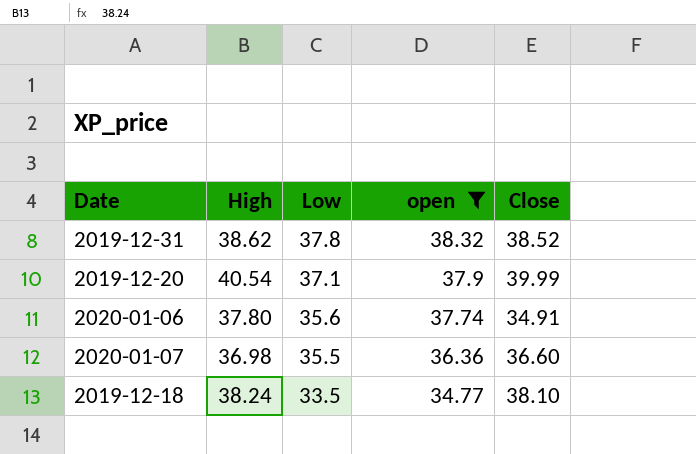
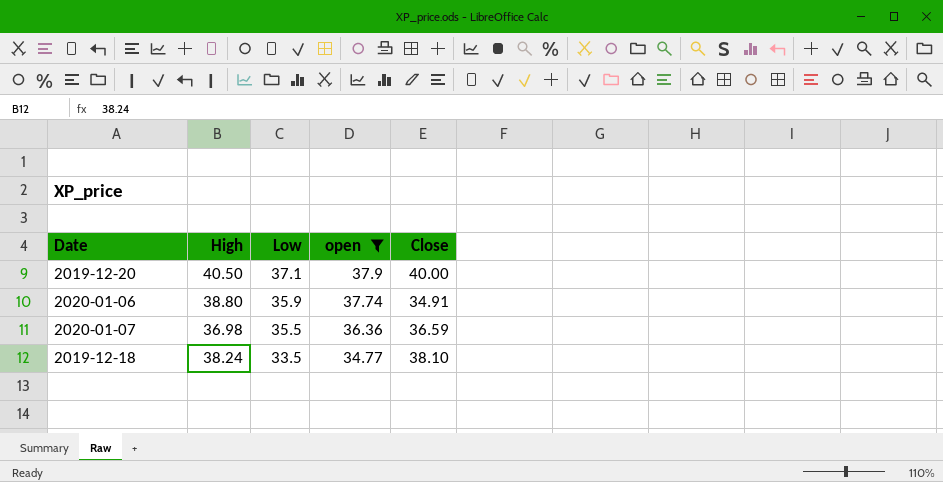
row 2019-12-31: 38.62 | 37.8 | 38.32 | 38.52 -> none
2019-12-20 | High: 40.54 -> 40.50
2019-12-20 | Close: 39.99 -> 40.00
2020-01-06 | High: 37.80 -> 38.80
2020-01-06 | Low: 35.6 -> 35.9
2020-01-07 | Close: 36.60 -> 36.59

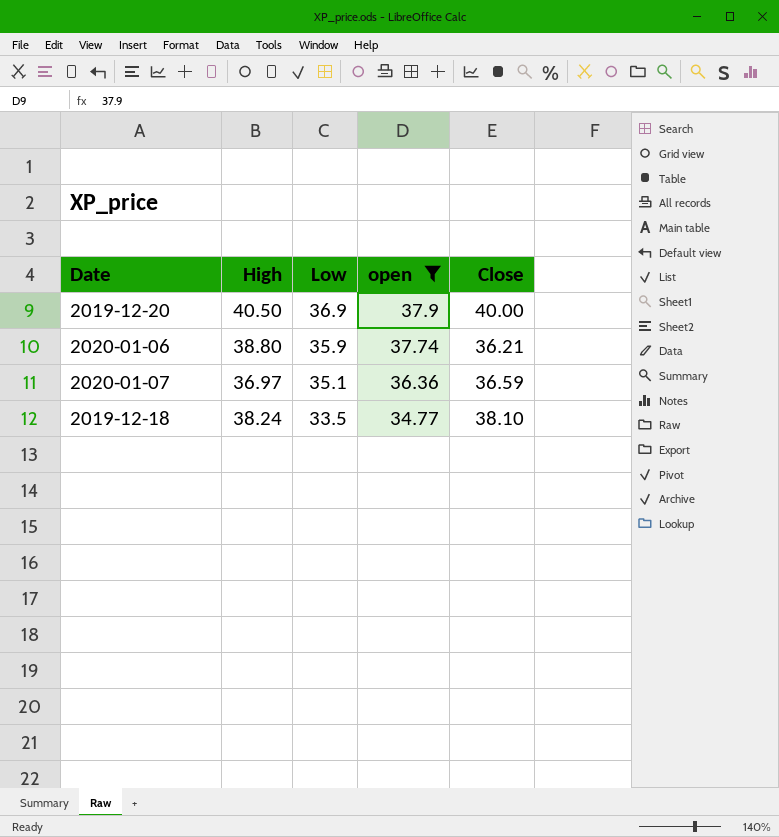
2019-12-20 | Low: 37.1 -> 36.9
2020-01-06 | Close: 34.91 -> 36.21
2020-01-07 | High: 36.98 -> 36.97
2020-01-07 | Low: 35.5 -> 35.1

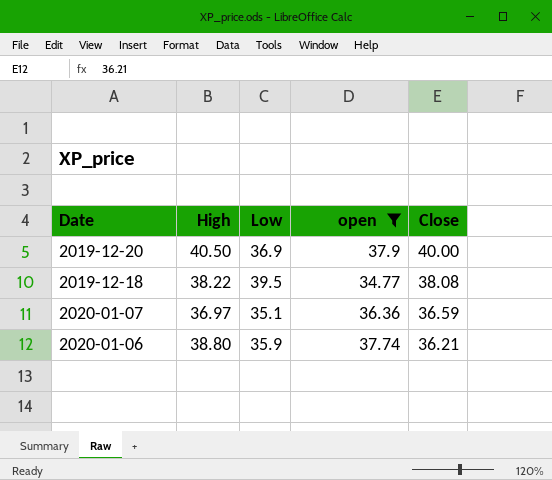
row order: Low descending -> Close descending
2019-12-18 | High: 38.24 -> 38.22
2019-12-18 | Low: 33.5 -> 39.5
2019-12-18 | Close: 38.10 -> 38.08

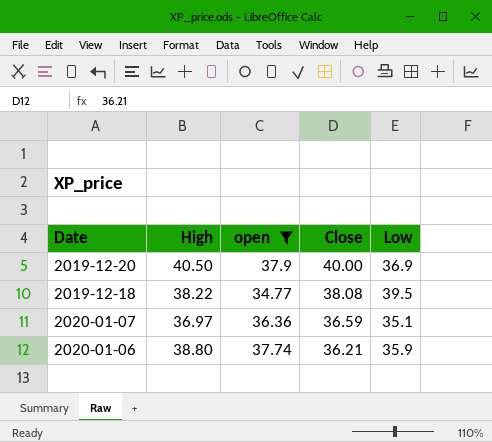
column Low | position: 3 -> 5

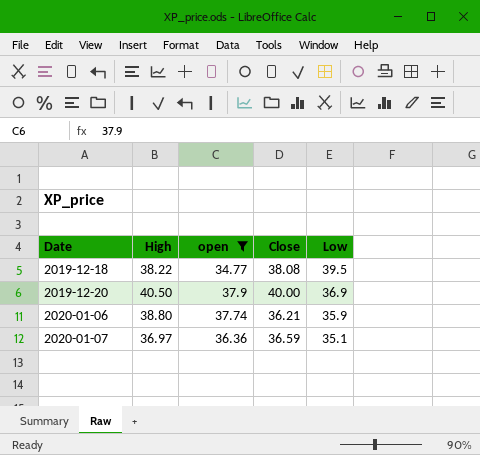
row order: Close descending -> Date ascending

